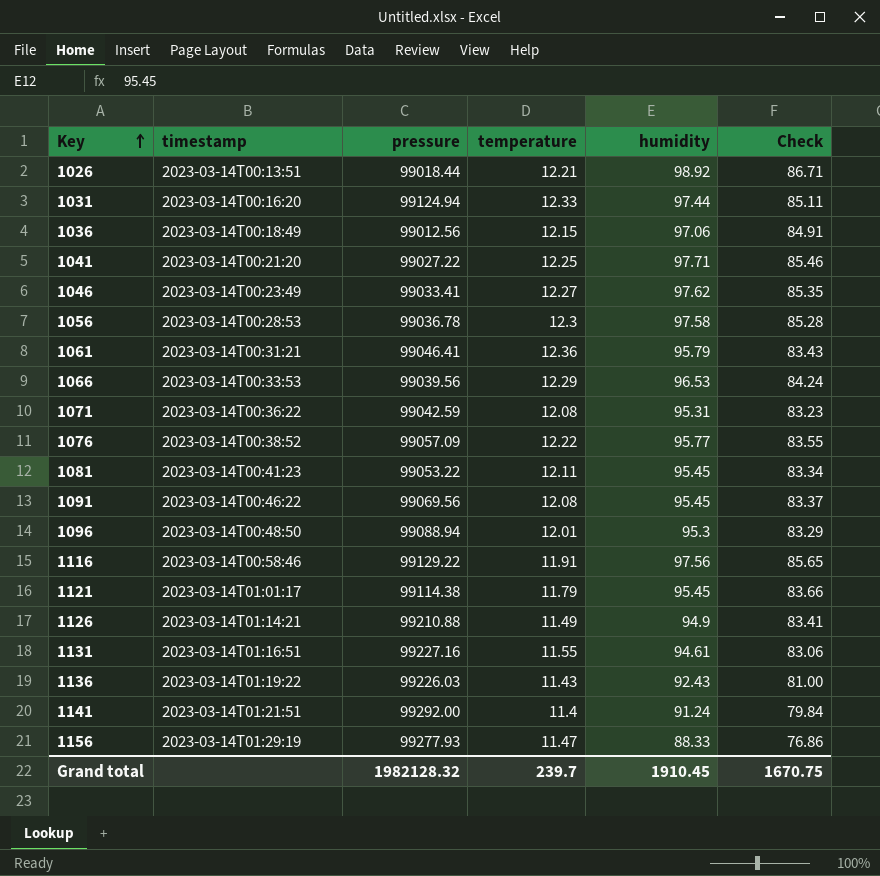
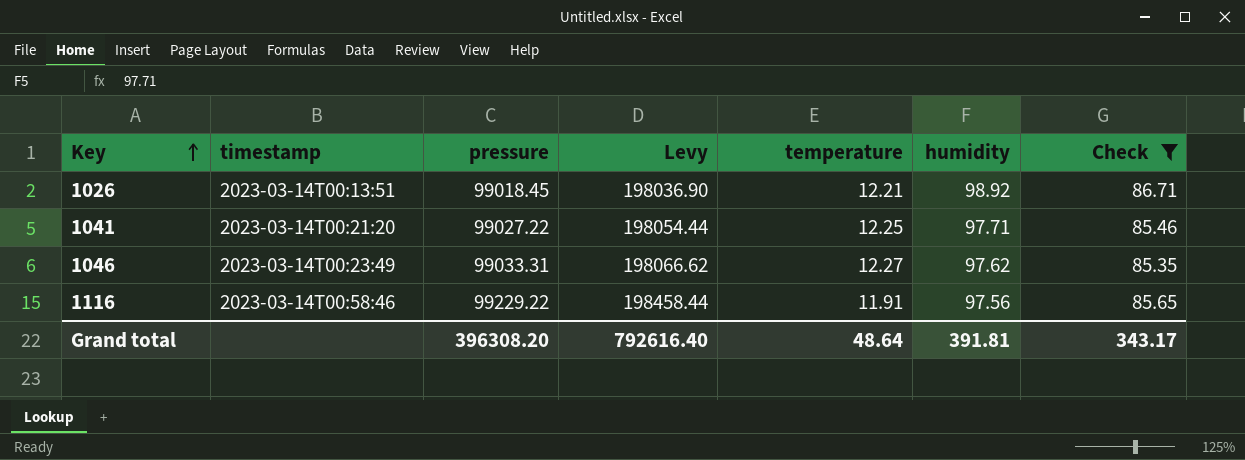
filter: none -> Check >= 85.35
column Levy | formula: none -> [pressure] * 2
1026 | pressure: 99018.44 -> 99018.45
1046 | pressure: 99033.41 -> 99033.31
1116 | pressure: 99129.22 -> 99229.22
Grand total | pressure: 1982128.32 -> 396308.20
Grand total | temperature: 239.7 -> 48.64
Grand total | humidity: 1910.45 -> 391.81
Grand total | Check: 1670.75 -> 343.17

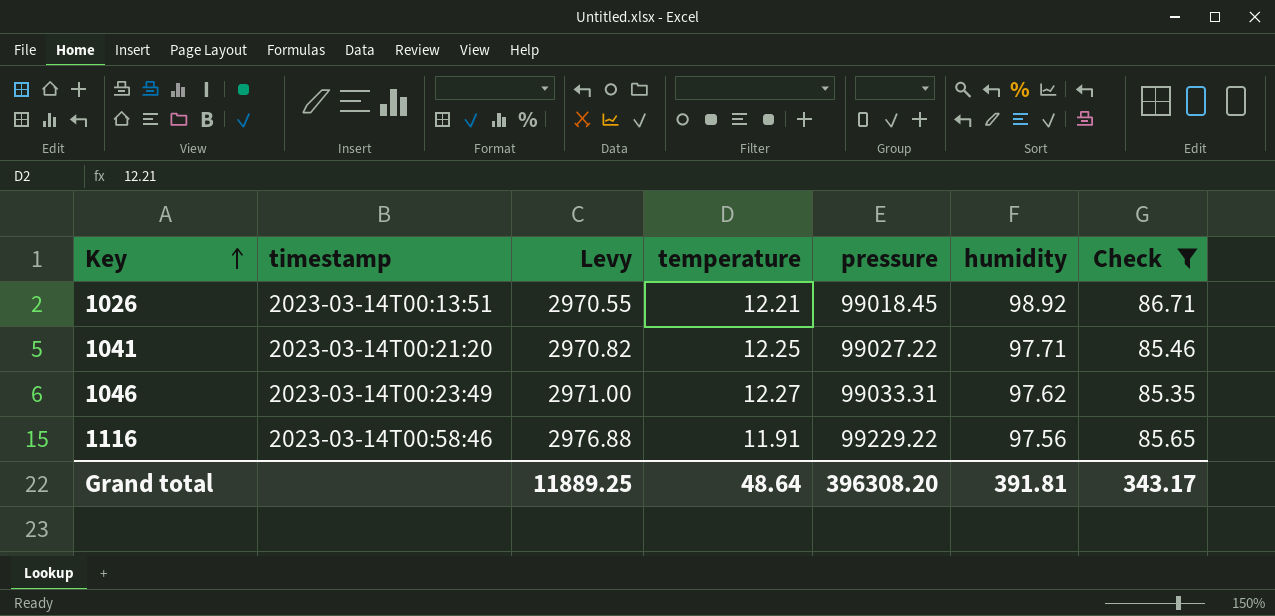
column Levy | formula: [pressure] * 2 -> [pressure] * 0.03
column pressure | position: 3 -> 5
Grand total | Levy: 792616.40 -> 11889.25

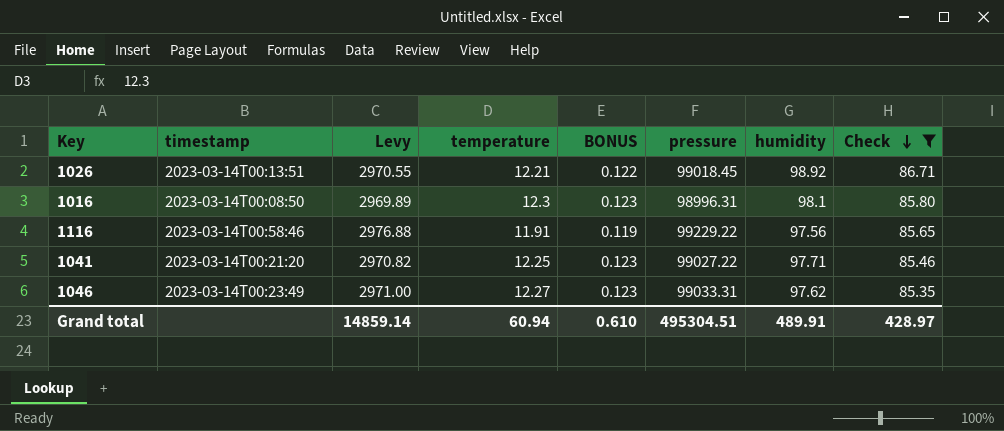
row order: Key ascending -> Check descending
column BONUS | formula: none -> [temperature] * 0.01
row 1016: none -> 2023-03-14T00:08:50 | 2969.89 | 12.3 | 0.123 | 98996.31 | 98.1 | 85.80
Grand total | Levy: 11889.25 -> 14859.14
Grand total | temperature: 48.64 -> 60.94
Grand total | pressure: 396308.20 -> 495304.51
Grand total | humidity: 391.81 -> 489.91
Grand total | Check: 343.17 -> 428.97

